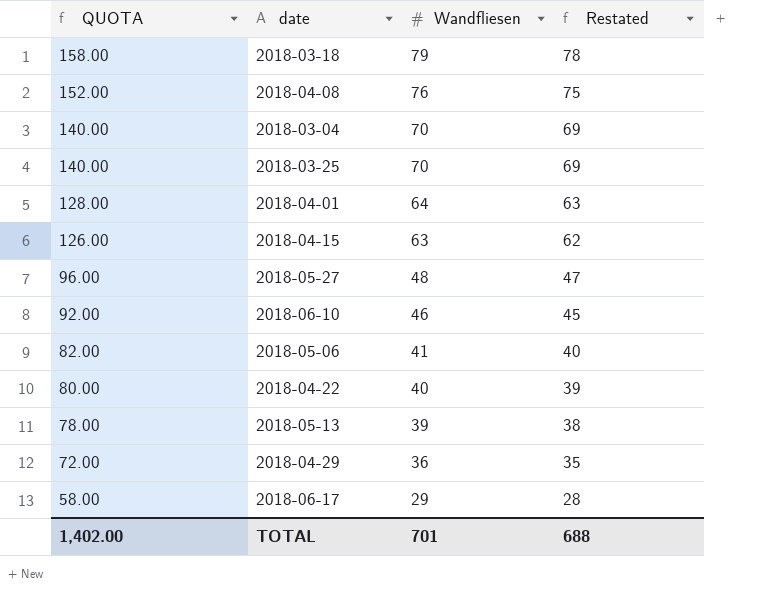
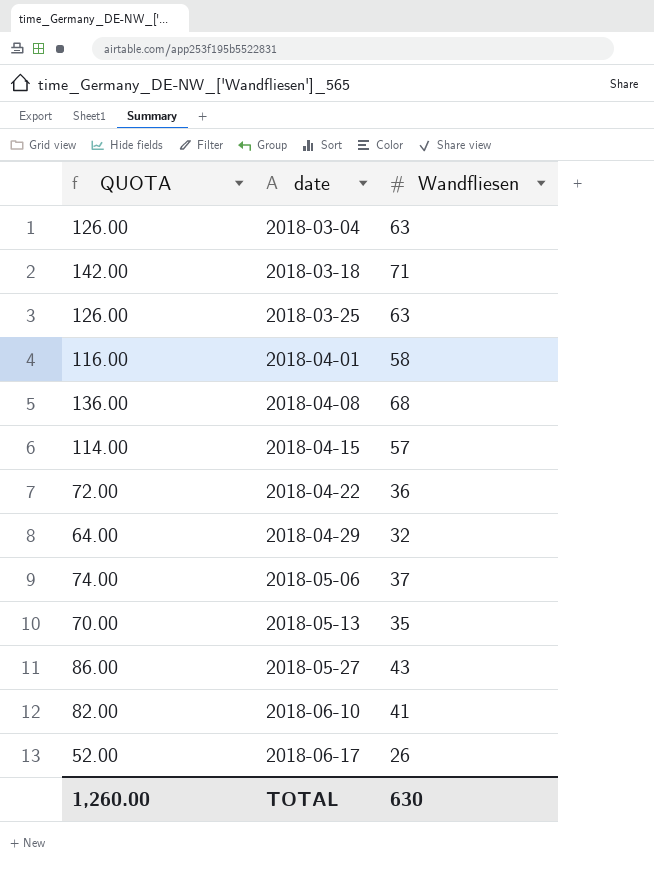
row order: QUOTA descending -> date ascending
column Restated | formula: [Wandfliesen] - 1 -> none
2018-03-04 | QUOTA: 140.00 -> 126.00
2018-03-04 | Wandfliesen: 70 -> 63
2018-03-18 | QUOTA: 158.00 -> 142.00
2018-03-18 | Wandfliesen: 79 -> 71
2018-03-25 | QUOTA: 140.00 -> 126.00
2018-03-25 | Wandfliesen: 70 -> 63
2018-04-01 | QUOTA: 128.00 -> 116.00
2018-04-01 | Wandfliesen: 64 -> 58
2018-04-08 | QUOTA: 152.00 -> 136.00
2018-04-08 | Wandfliesen: 76 -> 68
2018-04-15 | QUOTA: 126.00 -> 114.00
2018-04-15 | Wandfliesen: 63 -> 57
2018-04-22 | QUOTA: 80.00 -> 72.00
2018-04-22 | Wandfliesen: 40 -> 36
2018-04-29 | QUOTA: 72.00 -> 64.00
2018-04-29 | Wandfliesen: 36 -> 32
2018-05-06 | QUOTA: 82.00 -> 74.00
2018-05-06 | Wandfliesen: 41 -> 37
2018-05-13 | QUOTA: 78.00 -> 70.00
2018-05-13 | Wandfliesen: 39 -> 35
2018-05-27 | QUOTA: 96.00 -> 86.00
2018-05-27 | Wandfliesen: 48 -> 43
2018-06-10 | QUOTA: 92.00 -> 82.00
2018-06-10 | Wandfliesen: 46 -> 41
2018-06-17 | QUOTA: 58.00 -> 52.00
2018-06-17 | Wandfliesen: 29 -> 26
TOTAL | QUOTA: 1,402.00 -> 1,260.00
TOTAL | Wandfliesen: 701 -> 630

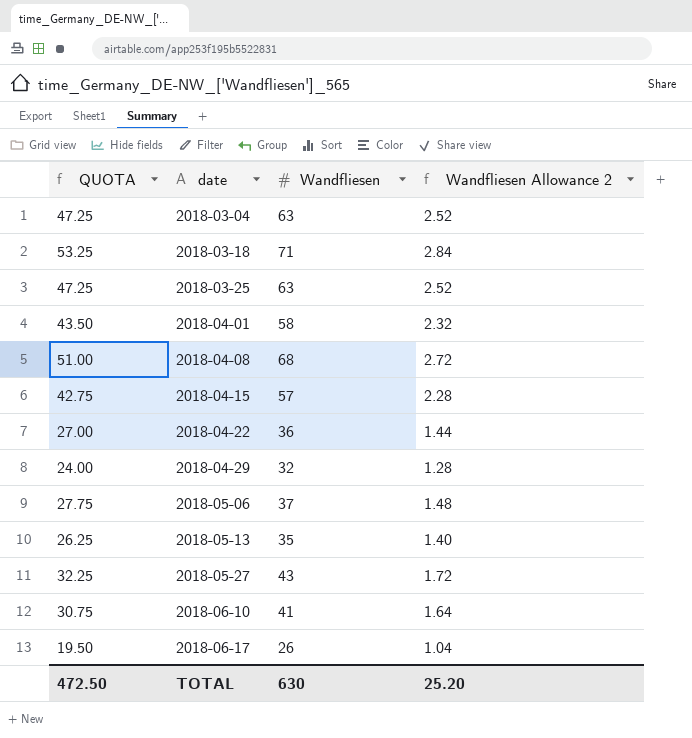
column QUOTA | formula: [Wandfliesen] * 2 -> [Wandfliesen] * 0.75
column Wandfliesen Allowance 2 | formula: none -> [Wandfliesen] * 0.04
TOTAL | QUOTA: 1,260.00 -> 472.50

